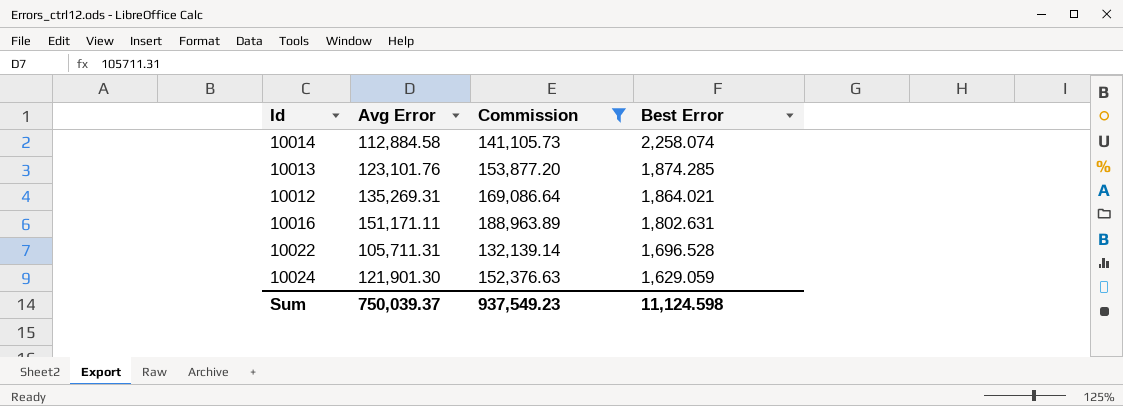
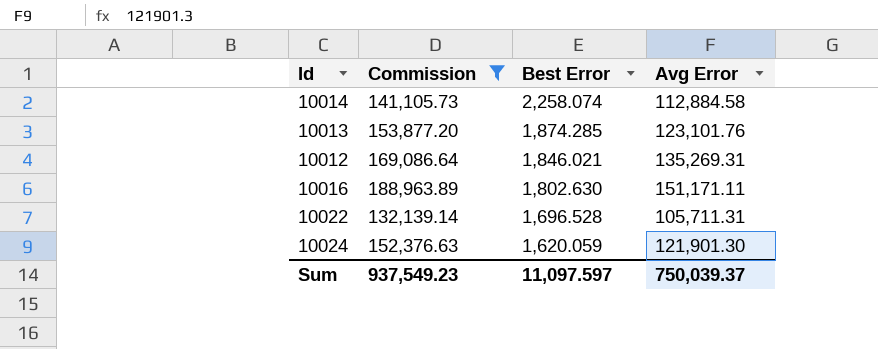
column Avg Error | position: 2 -> 4
10012 | Best Error: 1,864.021 -> 1,846.021
10016 | Best Error: 1,802.631 -> 1,802.630
10024 | Best Error: 1,629.059 -> 1,620.059
Sum | Best Error: 11,124.598 -> 11,097.597

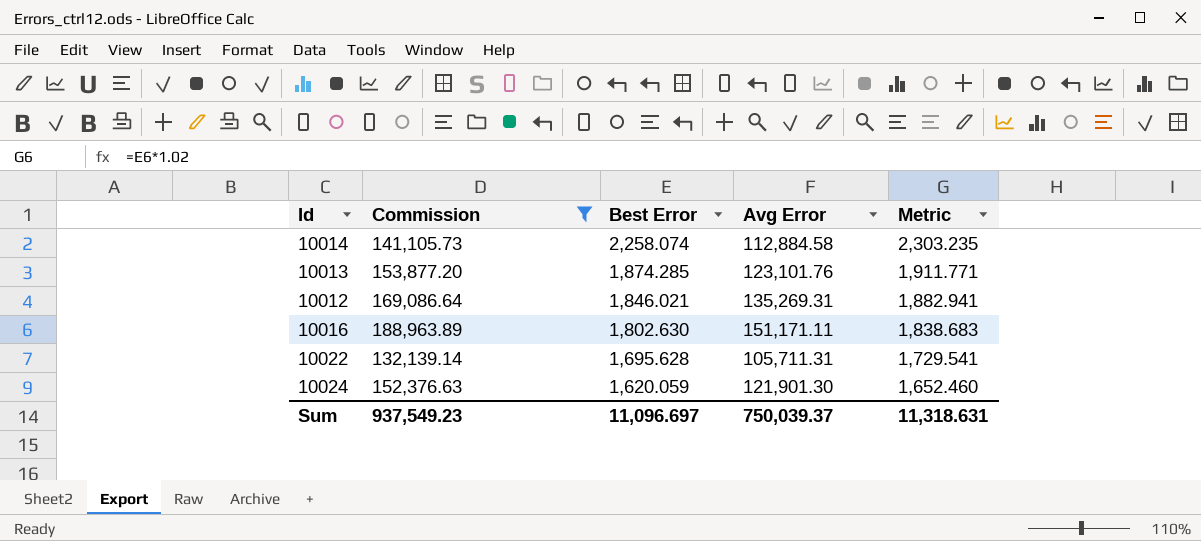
column Metric | formula: none -> [Best Error] * 1.02
10022 | Best Error: 1,696.528 -> 1,695.628
Sum | Best Error: 11,097.597 -> 11,096.697

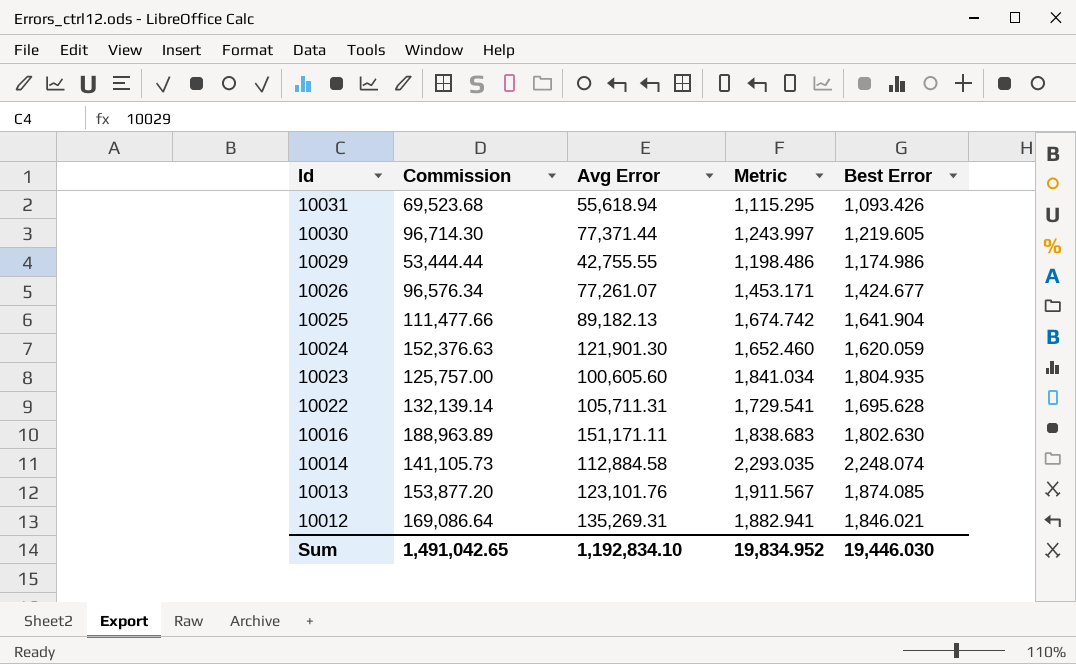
filter: Commission >= 132,139.14 -> none
row order: Best Error descending -> Id descending
column Best Error | position: 3 -> 5
10014 | Metric: 2,303.235 -> 2,293.035
10014 | Best Error: 2,258.074 -> 2,248.074
10013 | Metric: 1,911.771 -> 1,911.567
10013 | Best Error: 1,874.285 -> 1,874.085
Sum | Commission: 937,549.23 -> 1,491,042.65
Sum | Avg Error: 750,039.37 -> 1,192,834.10
Sum | Metric: 11,318.631 -> 19,834.952
Sum | Best Error: 11,096.697 -> 19,446.030

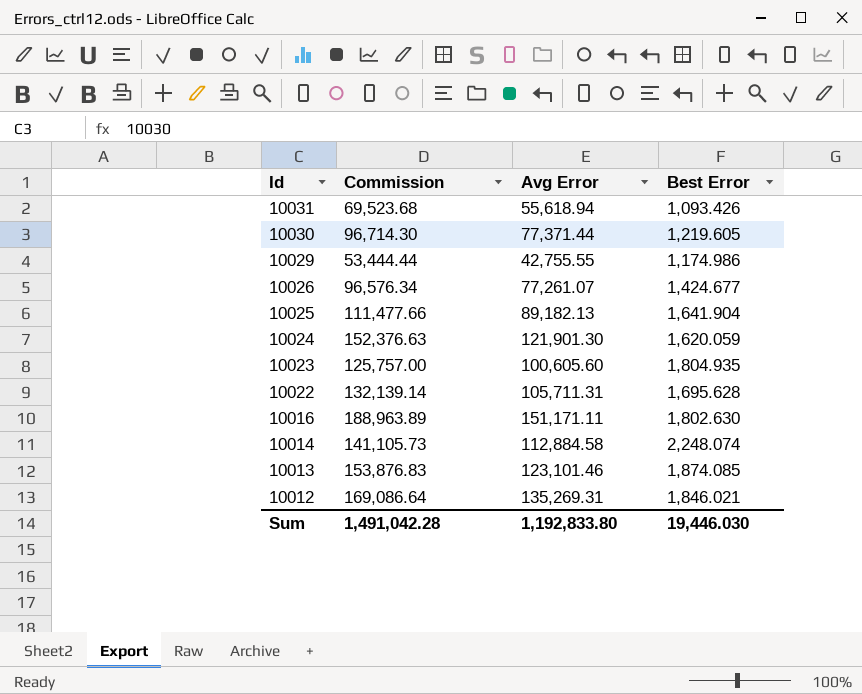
column Metric | formula: [Best Error] * 1.02 -> none
10013 | Commission: 153,877.20 -> 153,876.83
10013 | Avg Error: 123,101.76 -> 123,101.46
Sum | Commission: 1,491,042.65 -> 1,491,042.28
Sum | Avg Error: 1,192,834.10 -> 1,192,833.80

